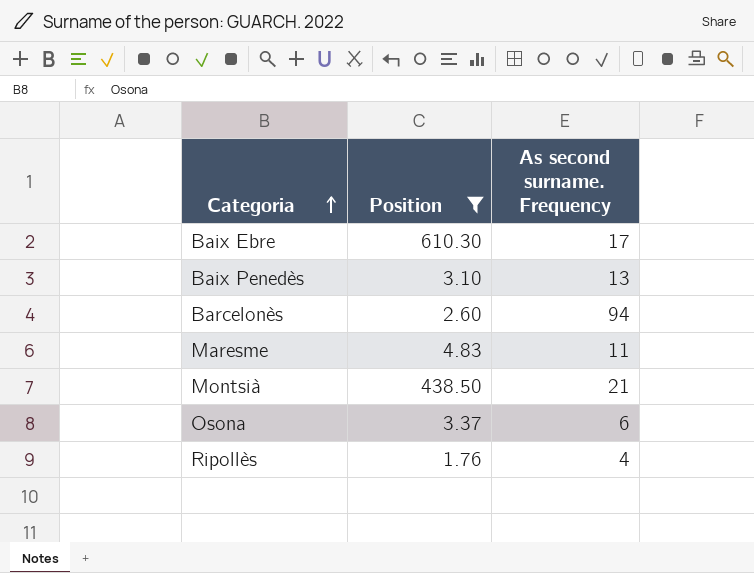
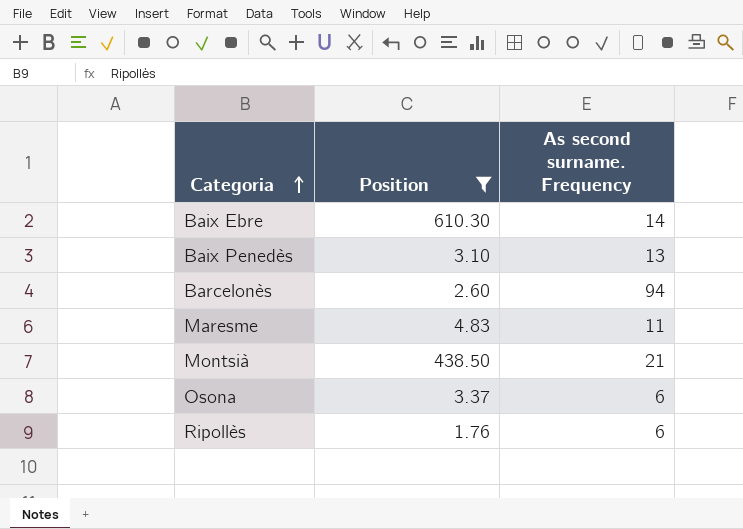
Baix Ebre | As second surname. Frequency: 17 -> 14
Ripollès | As second surname. Frequency: 4 -> 6

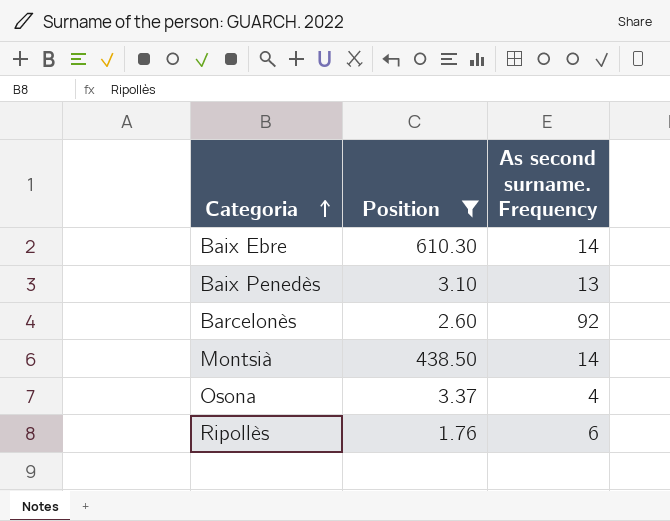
row Maresme: 4.83 | 11 -> none
Barcelonès | As second surname. Frequency: 94 -> 92
Montsià | As second surname. Frequency: 21 -> 14
Osona | As second surname. Frequency: 6 -> 4

